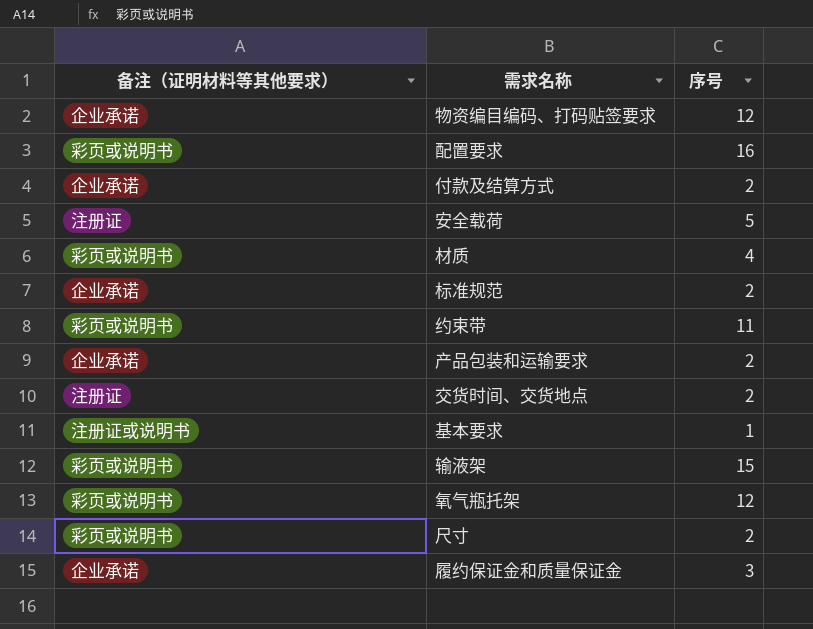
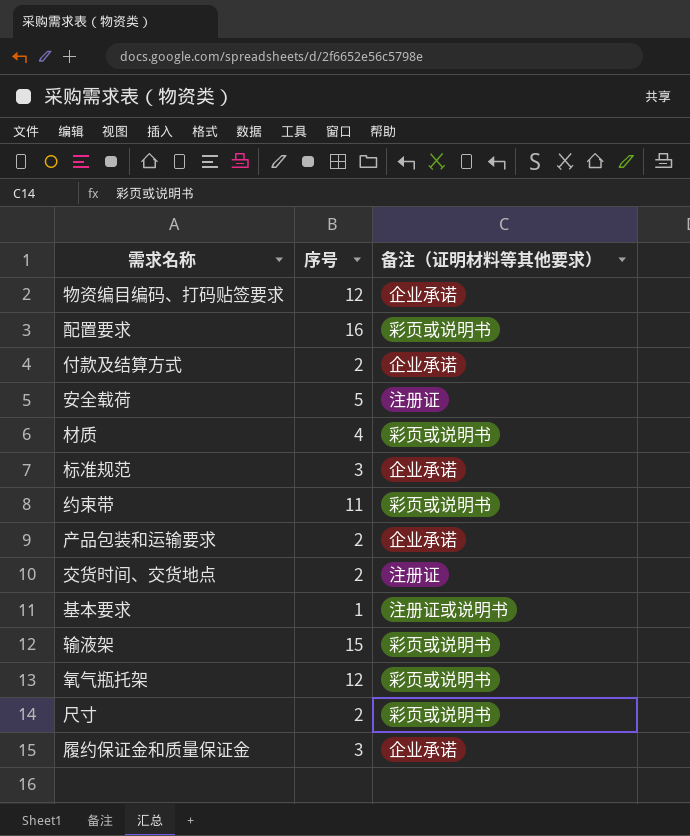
column 备注（证明材料等其他要求） | position: 1 -> 3
标准规范 | 序号: 2 -> 3

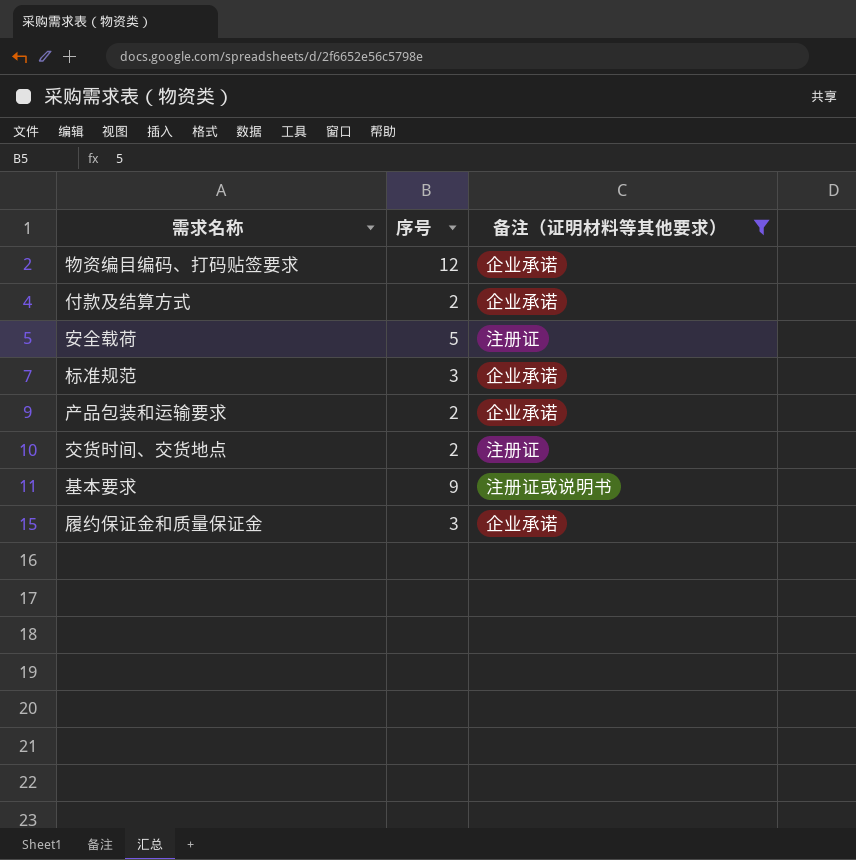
filter: none -> 备注（证明材料等其他要求） != 彩页或说明书
基本要求 | 序号: 1 -> 9

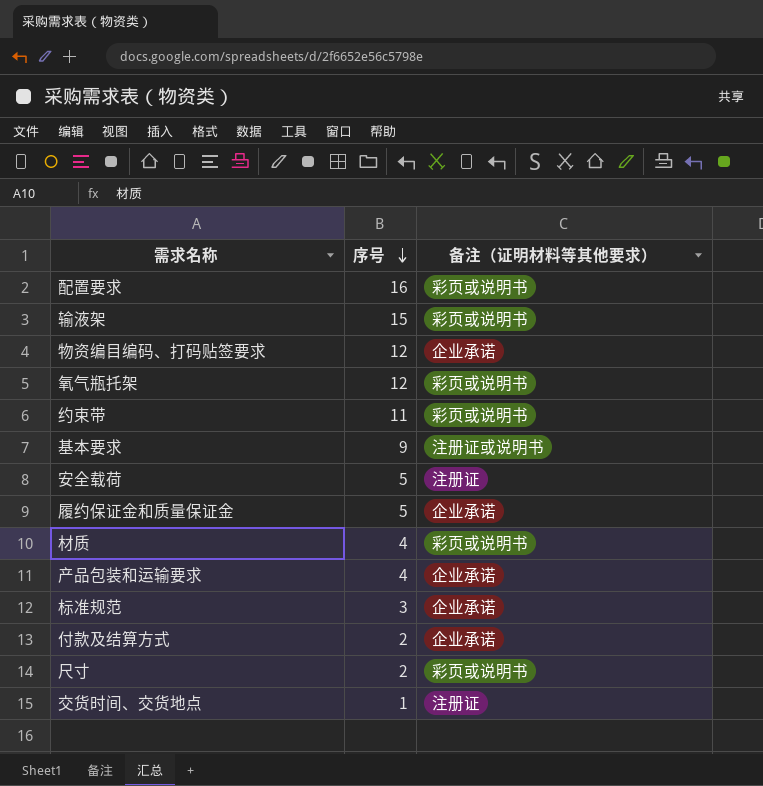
filter: 备注（证明材料等其他要求） != 彩页或说明书 -> none
row order: none -> 序号 descending
履约保证金和质量保证金 | 序号: 3 -> 5
产品包装和运输要求 | 序号: 2 -> 4
交货时间、交货地点 | 序号: 2 -> 1

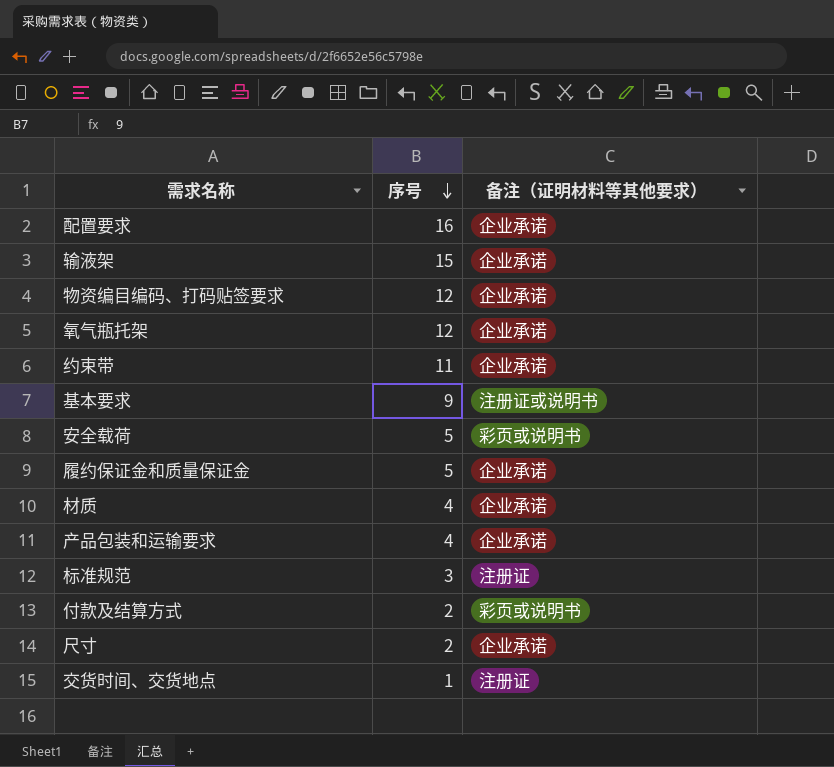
配置要求 | 备注（证明材料等其他要求）: 彩页或说明书 -> 企业承诺
输液架 | 备注（证明材料等其他要求）: 彩页或说明书 -> 企业承诺
氧气瓶托架 | 备注（证明材料等其他要求）: 彩页或说明书 -> 企业承诺
约束带 | 备注（证明材料等其他要求）: 彩页或说明书 -> 企业承诺
安全载荷 | 备注（证明材料等其他要求）: 注册证 -> 彩页或说明书
材质 | 备注（证明材料等其他要求）: 彩页或说明书 -> 企业承诺
标准规范 | 备注（证明材料等其他要求）: 企业承诺 -> 注册证
付款及结算方式 | 备注（证明材料等其他要求）: 企业承诺 -> 彩页或说明书
尺寸 | 备注（证明材料等其他要求）: 彩页或说明书 -> 企业承诺

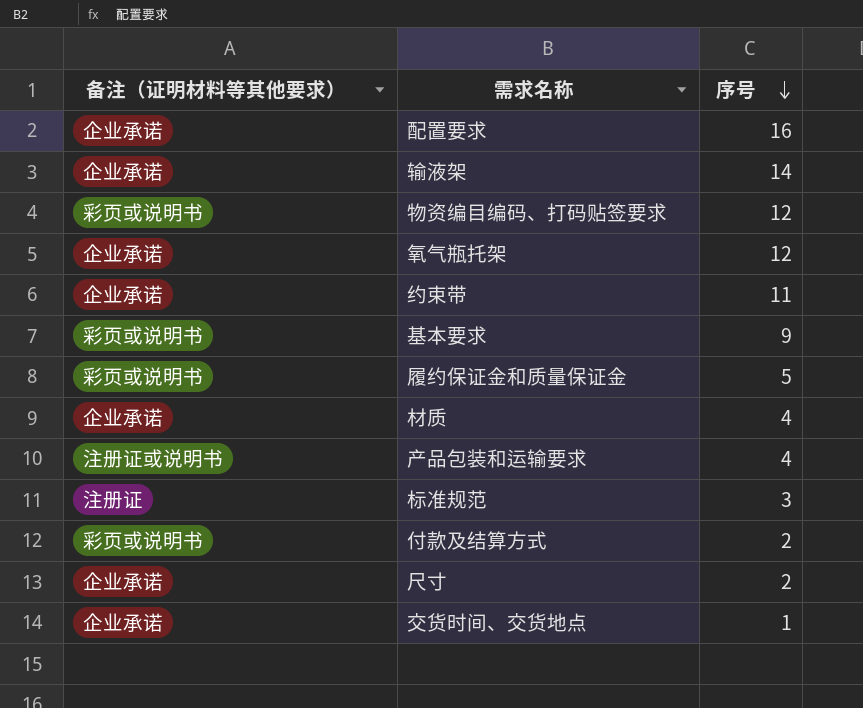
column 备注（证明材料等其他要求） | position: 3 -> 1
row 安全载荷: 5 | 彩页或说明书 -> none
输液架 | 序号: 15 -> 14
物资编目编码、打码贴签要求 | 备注（证明材料等其他要求）: 企业承诺 -> 彩页或说明书
基本要求 | 备注（证明材料等其他要求）: 注册证或说明书 -> 彩页或说明书
履约保证金和质量保证金 | 备注（证明材料等其他要求）: 企业承诺 -> 彩页或说明书
产品包装和运输要求 | 备注（证明材料等其他要求）: 企业承诺 -> 注册证或说明书
交货时间、交货地点 | 备注（证明材料等其他要求）: 注册证 -> 企业承诺

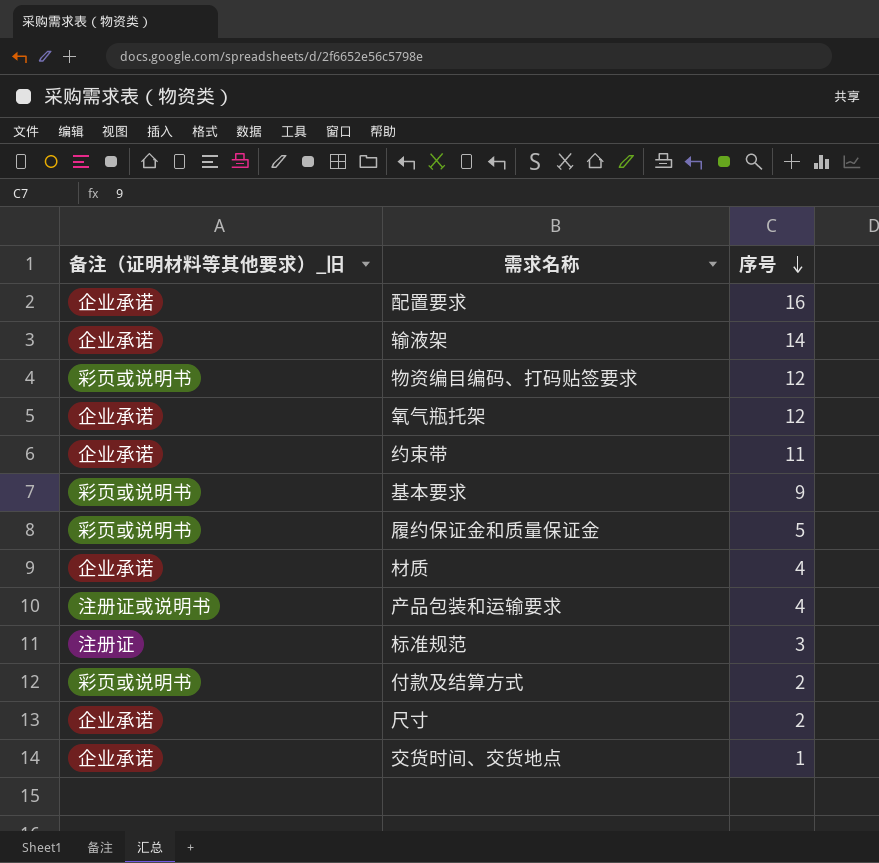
column name: 备注（证明材料等其他要求） -> 备注（证明材料等其他要求）_旧

